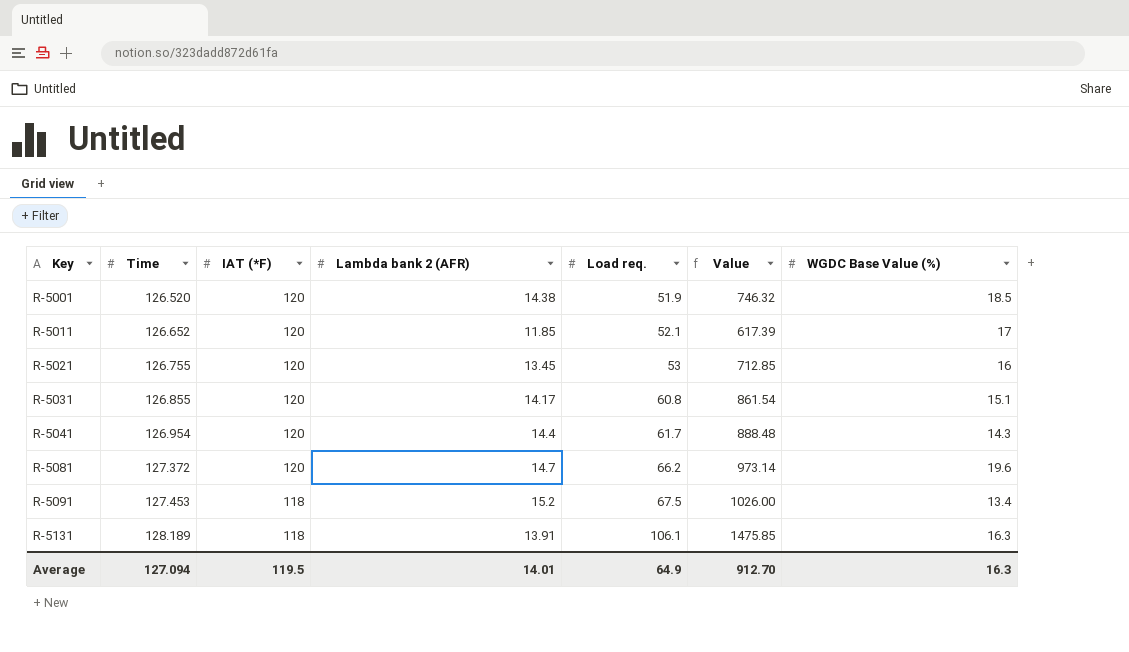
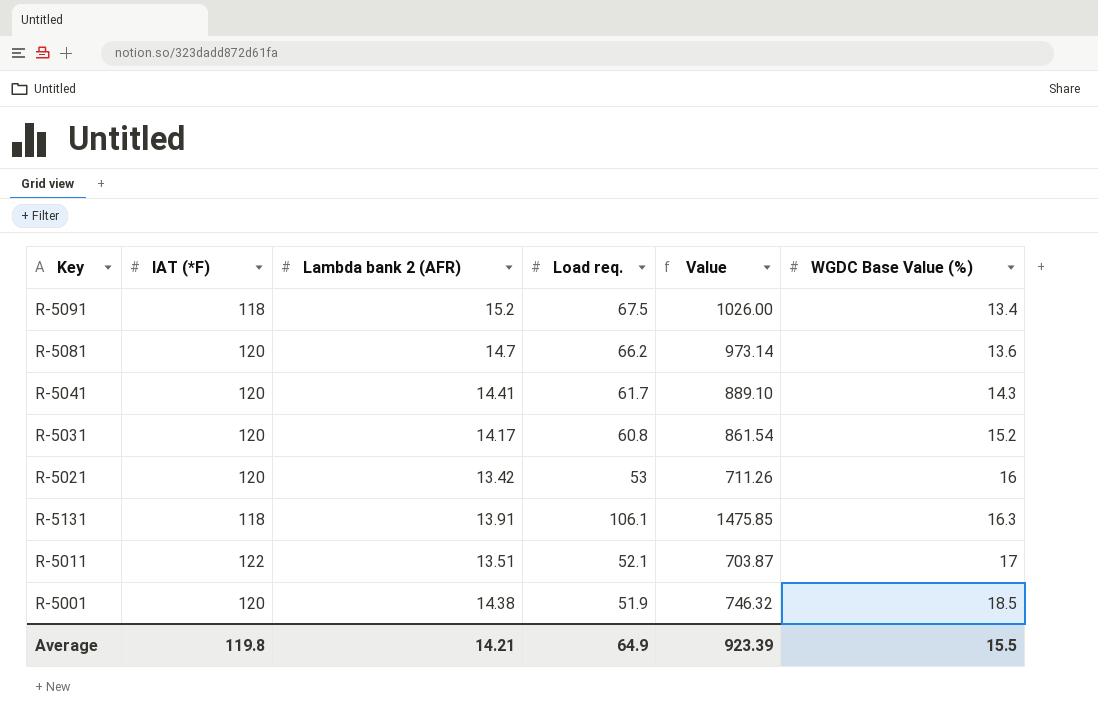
row order: Key ascending -> WGDC Base Value (%) ascending
column Time | position: 2 -> none
R-5081 | WGDC Base Value (%): 19.6 -> 13.6
R-5041 | Lambda bank 2 (AFR): 14.4 -> 14.41
R-5041 | Value: 888.48 -> 889.10
R-5031 | WGDC Base Value (%): 15.1 -> 15.2
R-5021 | Lambda bank 2 (AFR): 13.45 -> 13.42
R-5021 | Value: 712.85 -> 711.26
R-5011 | IAT (*F): 120 -> 122
R-5011 | Lambda bank 2 (AFR): 11.85 -> 13.51
R-5011 | Value: 617.39 -> 703.87
Average | IAT (*F): 119.5 -> 119.8
Average | Lambda bank 2 (AFR): 14.01 -> 14.21
Average | Value: 912.70 -> 923.39
Average | WGDC Base Value (%): 16.3 -> 15.5

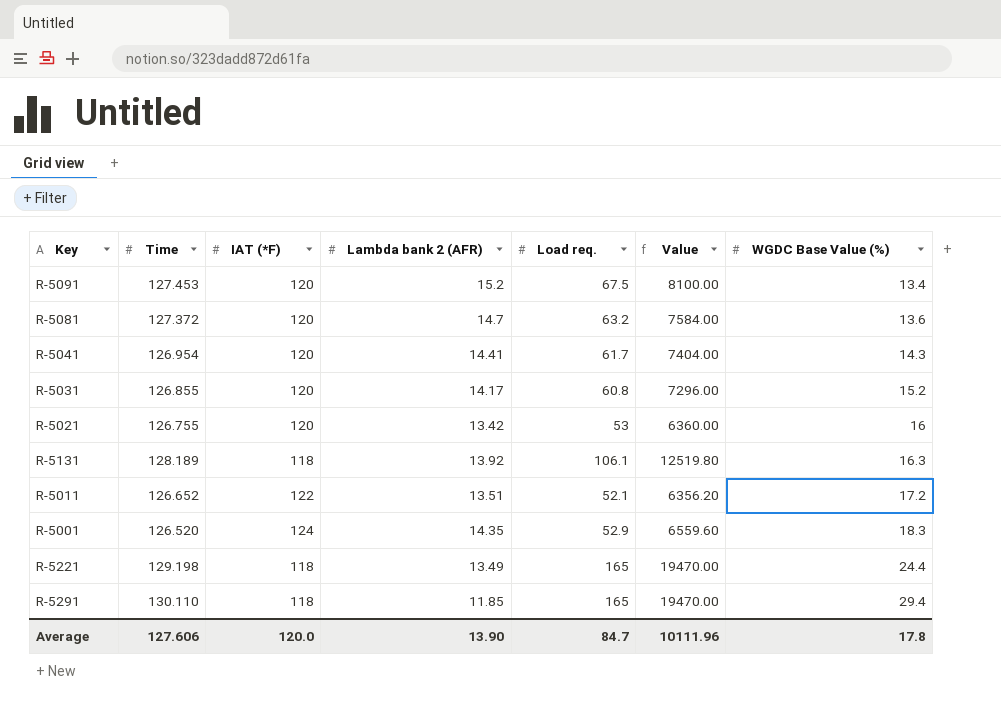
column Time | position: none -> 2
column Value | formula: [Lambda bank 2 (AFR)] * [Load req.] -> [IAT (*F)] * [Load req.]
R-5091 | IAT (*F): 118 -> 120
R-5081 | Load req.: 66.2 -> 63.2
R-5131 | Lambda bank 2 (AFR): 13.91 -> 13.92
R-5011 | WGDC Base Value (%): 17 -> 17.2
R-5001 | IAT (*F): 120 -> 124
R-5001 | Lambda bank 2 (AFR): 14.38 -> 14.35
R-5001 | Load req.: 51.9 -> 52.9
R-5001 | WGDC Base Value (%): 18.5 -> 18.3
row R-5221: none -> 129.198 | 118 | 13.49 | 165 | 19470.00 | 24.4
row R-5291: none -> 130.110 | 118 | 11.85 | 165 | 19470.00 | 29.4
Average | IAT (*F): 119.8 -> 120.0
Average | Lambda bank 2 (AFR): 14.21 -> 13.90
Average | Load req.: 64.9 -> 84.7
Average | Value: 923.39 -> 10111.96
Average | WGDC Base Value (%): 15.5 -> 17.8

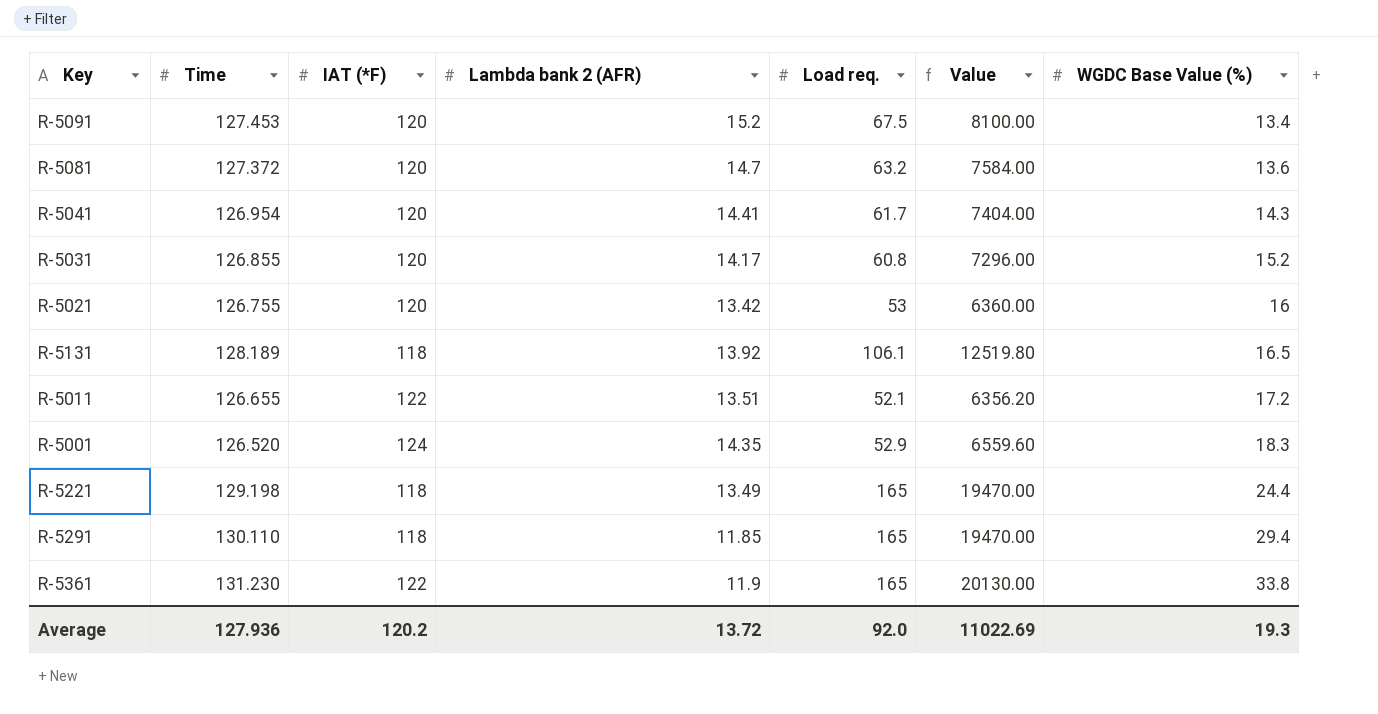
R-5131 | WGDC Base Value (%): 16.3 -> 16.5
R-5011 | Time: 126.652 -> 126.655
row R-5361: none -> 131.230 | 122 | 11.9 | 165 | 20130.00 | 33.8
Average | Time: 127.606 -> 127.936
Average | IAT (*F): 120.0 -> 120.2
Average | Lambda bank 2 (AFR): 13.90 -> 13.72
Average | Load req.: 84.7 -> 92.0
Average | Value: 10111.96 -> 11022.69
Average | WGDC Base Value (%): 17.8 -> 19.3

